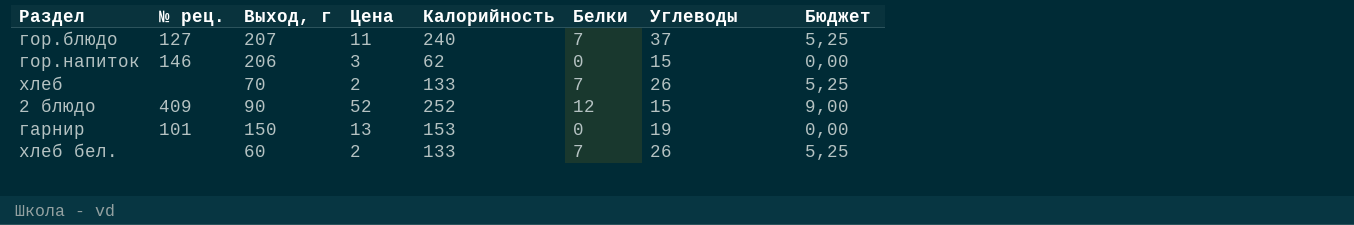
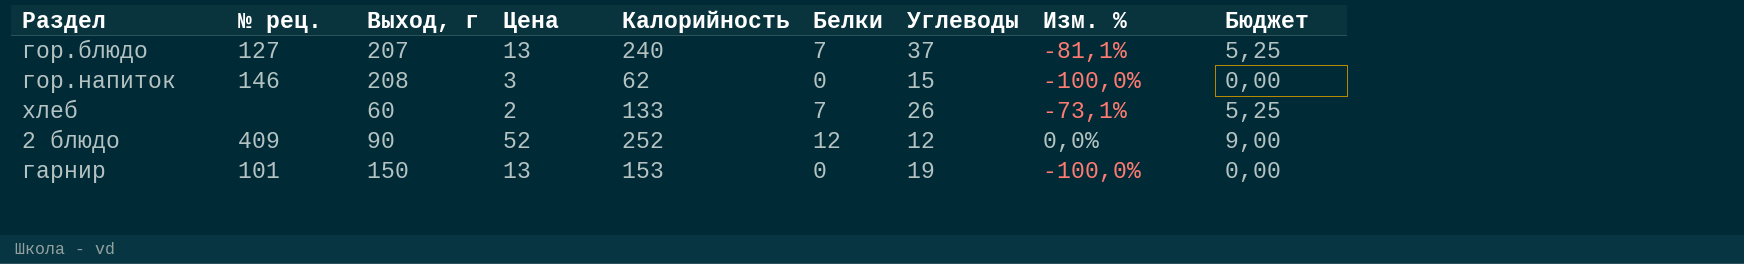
column Изм. % | formula: none -> ([Белки] - [Углеводы]) / [Углеводы]
row хлеб бел.: none | 60 | 2 | 133 | 7 | 26 | 5,25 -> none
гор.блюдо | Цена: 11 -> 13
гор.напиток | Выход, г: 206 -> 208
хлеб | Выход, г: 70 -> 60
2 блюдо | Углеводы: 15 -> 12

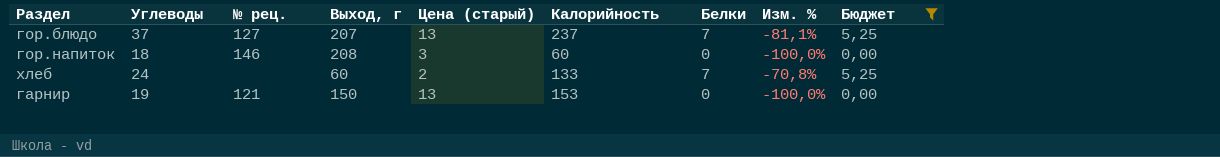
filter: none -> Бюджет != 9,00
column Углеводы | position: 7 -> 2
column name: Цена -> Цена (старый)
гор.блюдо | Калорийность: 240 -> 237
гор.напиток | Углеводы: 15 -> 18
гор.напиток | Калорийность: 62 -> 60
хлеб | Углеводы: 26 -> 24
хлеб | Изм. %: -73,1% -> -70,8%
гарнир | № рец.: 101 -> 121

